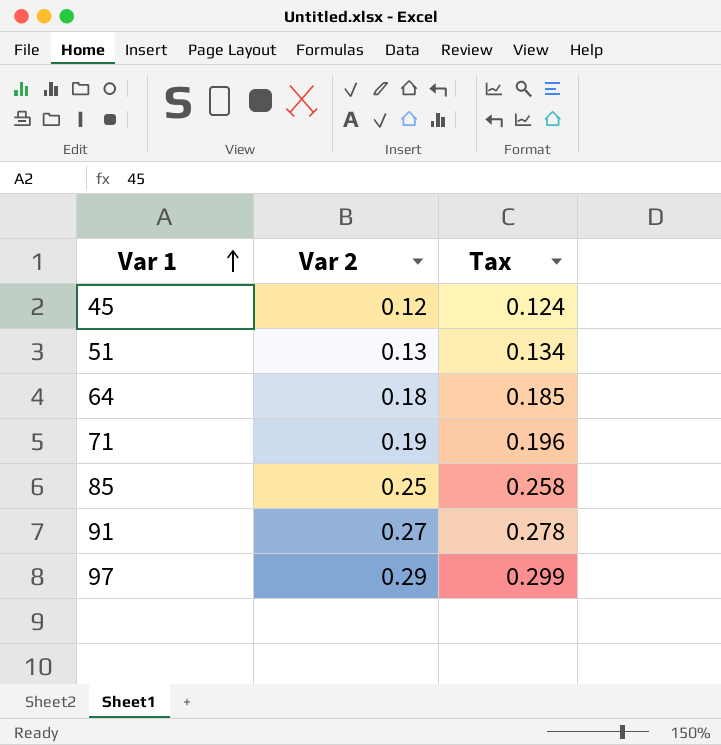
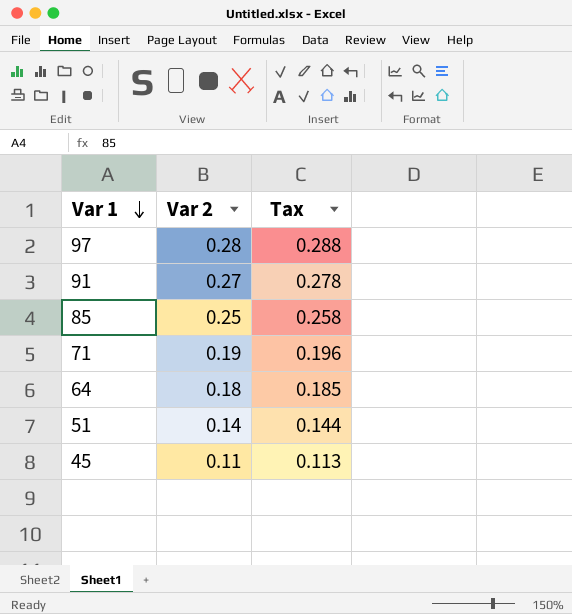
row order: Var 1 ascending -> Var 1 descending
97 | Var 2: 0.29 -> 0.28
97 | Tax: 0.299 -> 0.288
51 | Var 2: 0.13 -> 0.14
51 | Tax: 0.134 -> 0.144
45 | Var 2: 0.12 -> 0.11
45 | Tax: 0.124 -> 0.113

